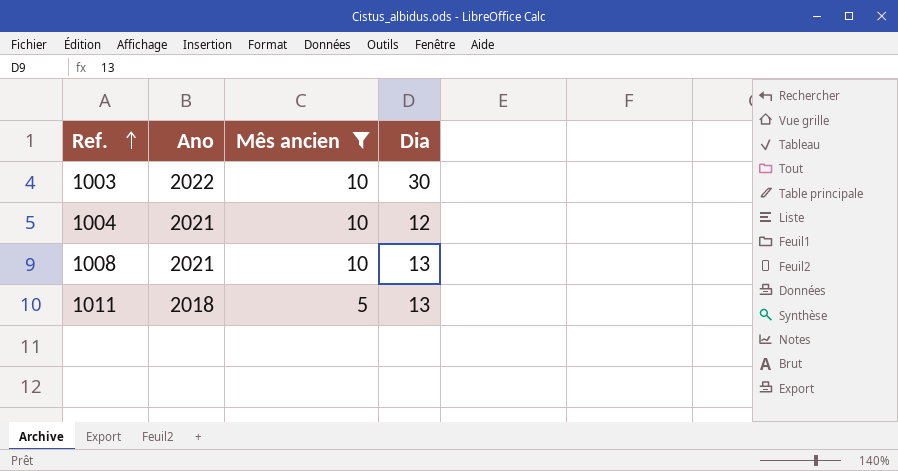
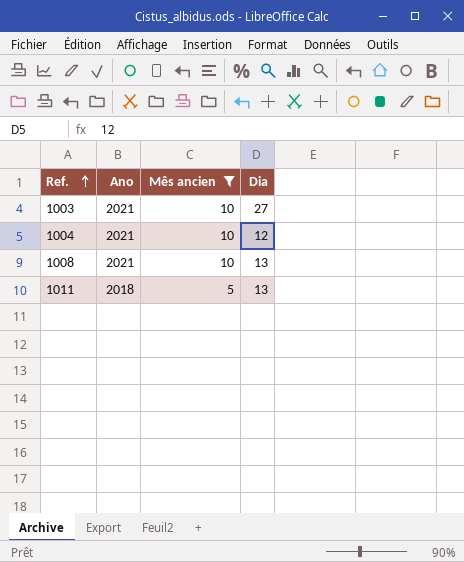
1003 | Ano: 2022 -> 2021
1003 | Dia: 30 -> 27

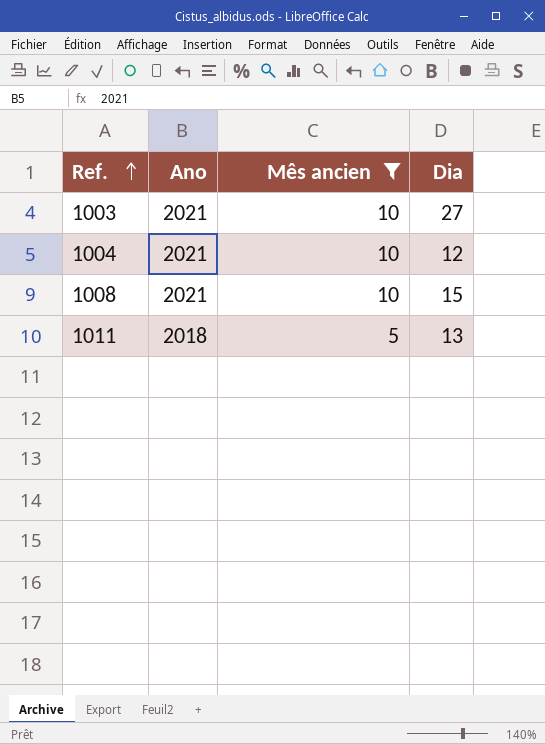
1008 | Dia: 13 -> 15

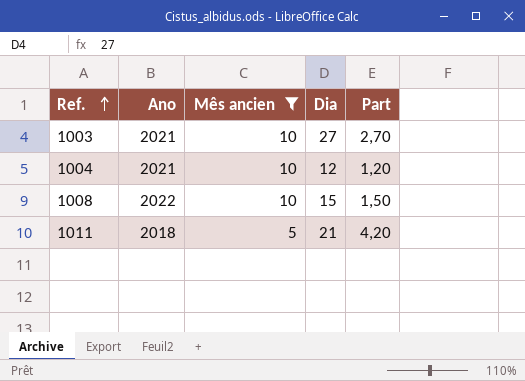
column Part | formula: none -> [Dia] / [Mês ancien]
1008 | Ano: 2021 -> 2022
1011 | Dia: 13 -> 21

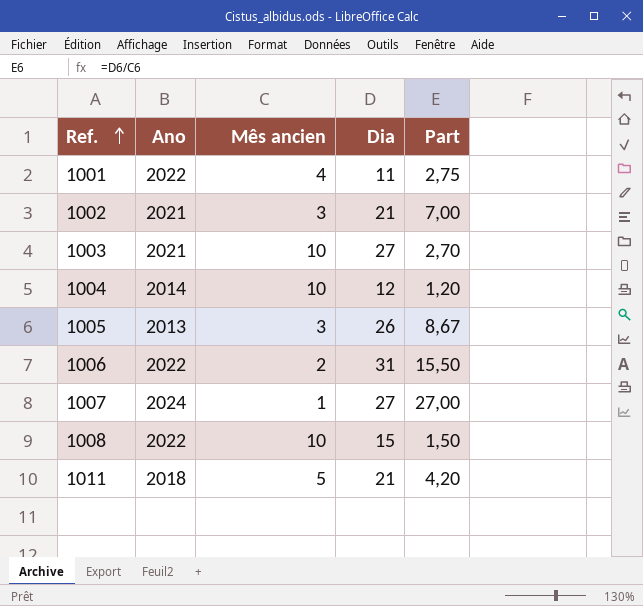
filter: Mês ancien >= 5 -> none
1004 | Ano: 2021 -> 2014

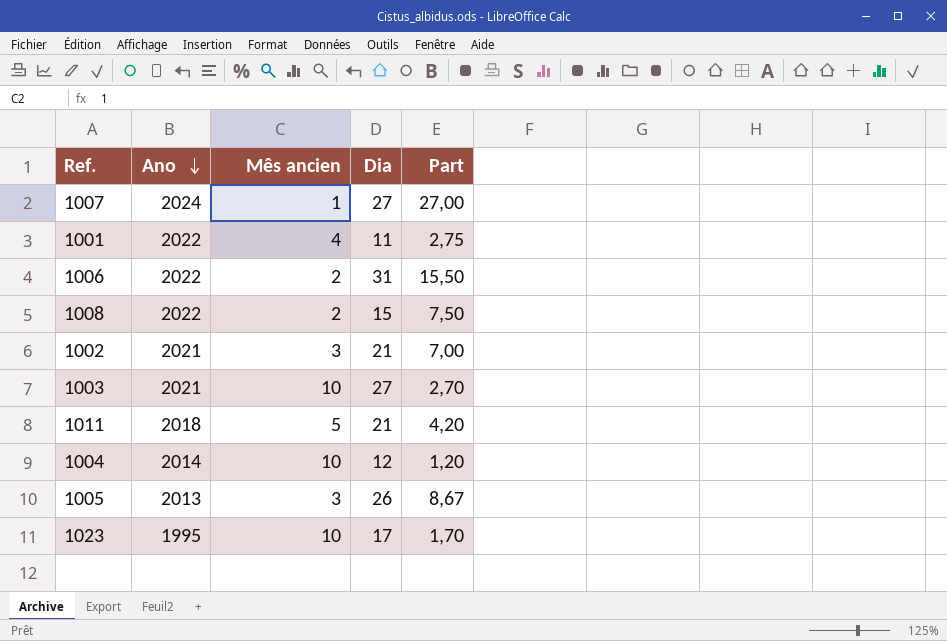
row order: Ref. ascending -> Ano descending
1008 | Mês ancien: 10 -> 2
1008 | Part: 1,50 -> 7,50
row 1023: none -> 1995 | 10 | 17 | 1,70

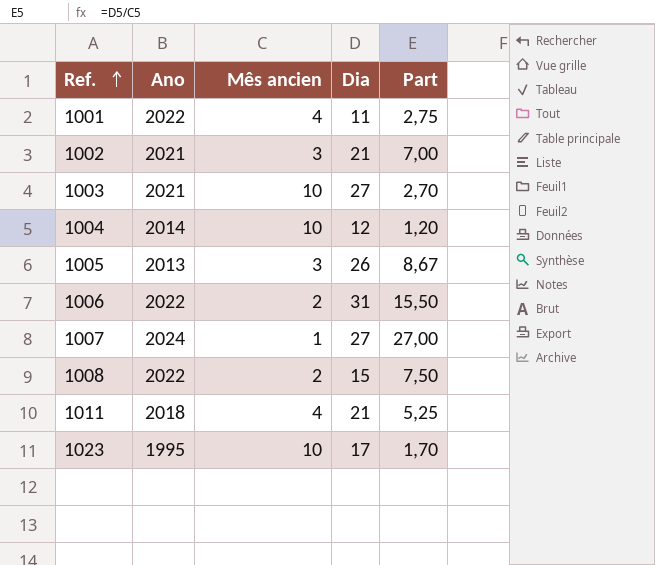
row order: Ano descending -> Ref. ascending
1011 | Mês ancien: 5 -> 4
1011 | Part: 4,20 -> 5,25

